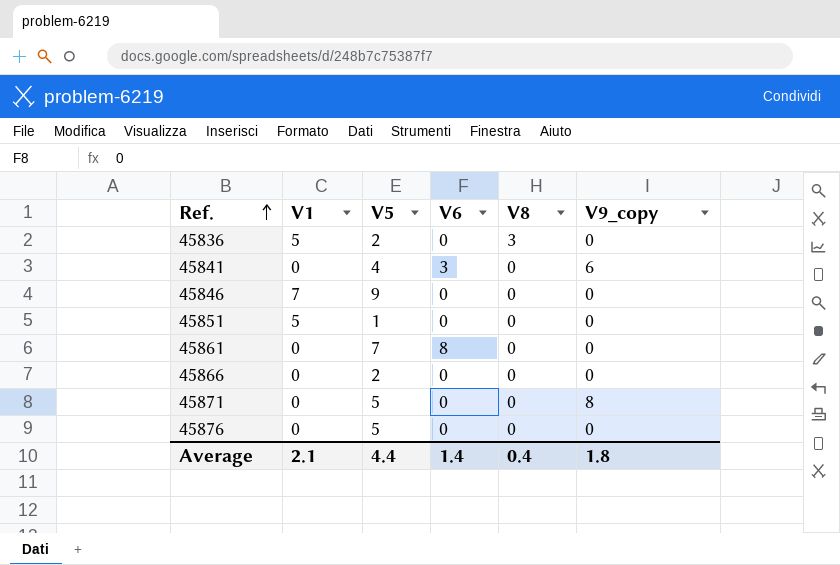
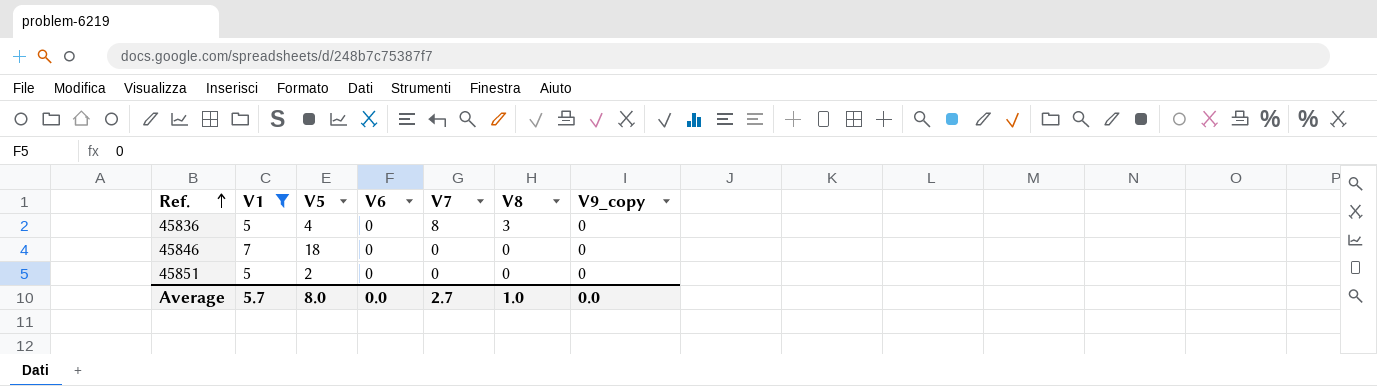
filter: none -> V1 != 0
column V7 | position: none -> 5
45836 | V5: 2 -> 4
45846 | V5: 9 -> 18
45851 | V5: 1 -> 2
Average | V1: 2.1 -> 5.7
Average | V5: 4.4 -> 8.0
Average | V6: 1.4 -> 0.0
Average | V8: 0.4 -> 1.0
Average | V9_copy: 1.8 -> 0.0

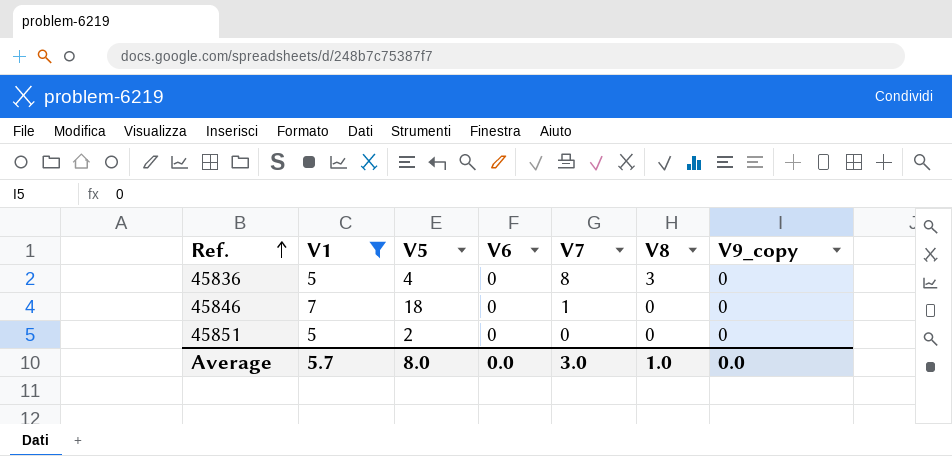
45846 | V7: 0 -> 1
Average | V7: 2.7 -> 3.0

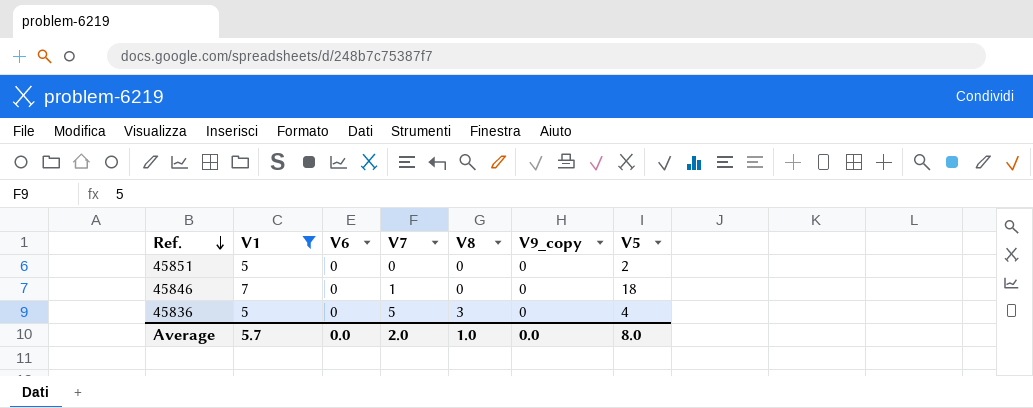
row order: Ref. ascending -> Ref. descending
column V5 | position: 3 -> 7
45836 | V7: 8 -> 5
Average | V7: 3.0 -> 2.0

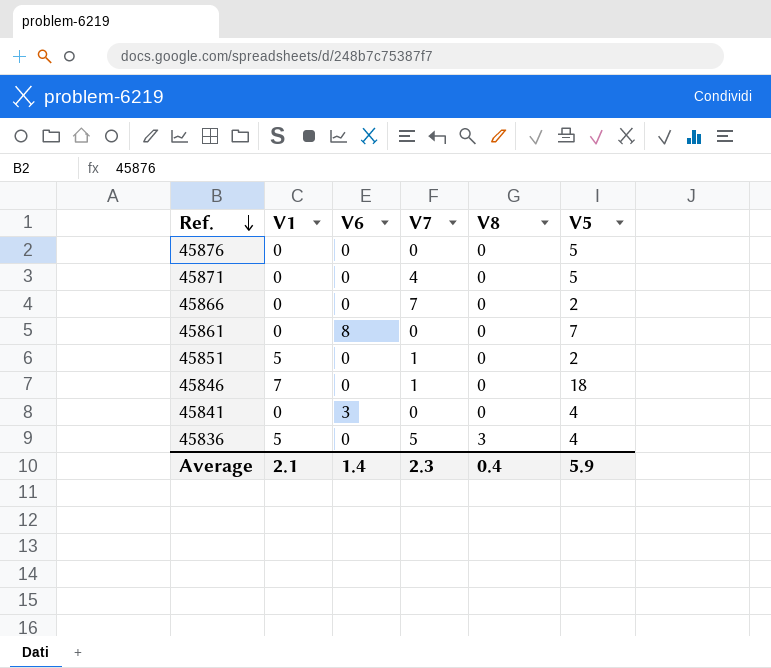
filter: V1 != 0 -> none
column V9_copy | position: 6 -> none
45851 | V7: 0 -> 1
Average | V1: 5.7 -> 2.1
Average | V6: 0.0 -> 1.4
Average | V7: 2.0 -> 2.3
Average | V8: 1.0 -> 0.4
Average | V5: 8.0 -> 5.9

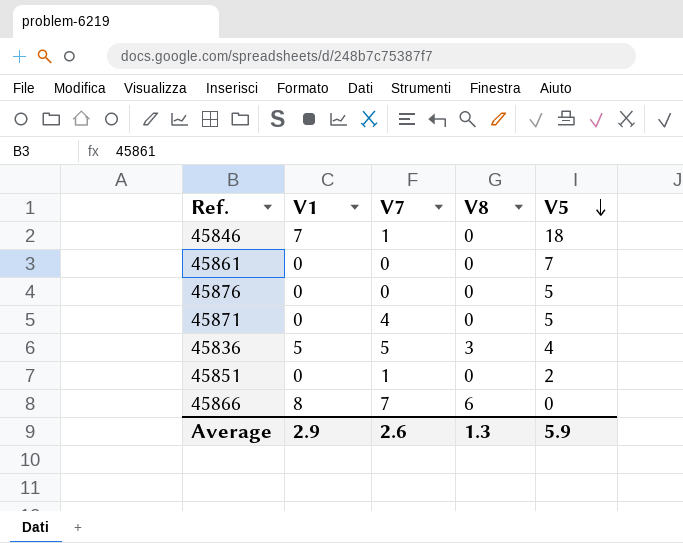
row order: Ref. descending -> V5 descending
column V6 | position: 3 -> none
row 45841: 0 | 3 | 0 | 0 | 4 -> none
45851 | V1: 5 -> 0
45866 | V1: 0 -> 8
45866 | V8: 0 -> 6
45866 | V5: 2 -> 0
Average | V1: 2.1 -> 2.9
Average | V7: 2.3 -> 2.6
Average | V8: 0.4 -> 1.3

